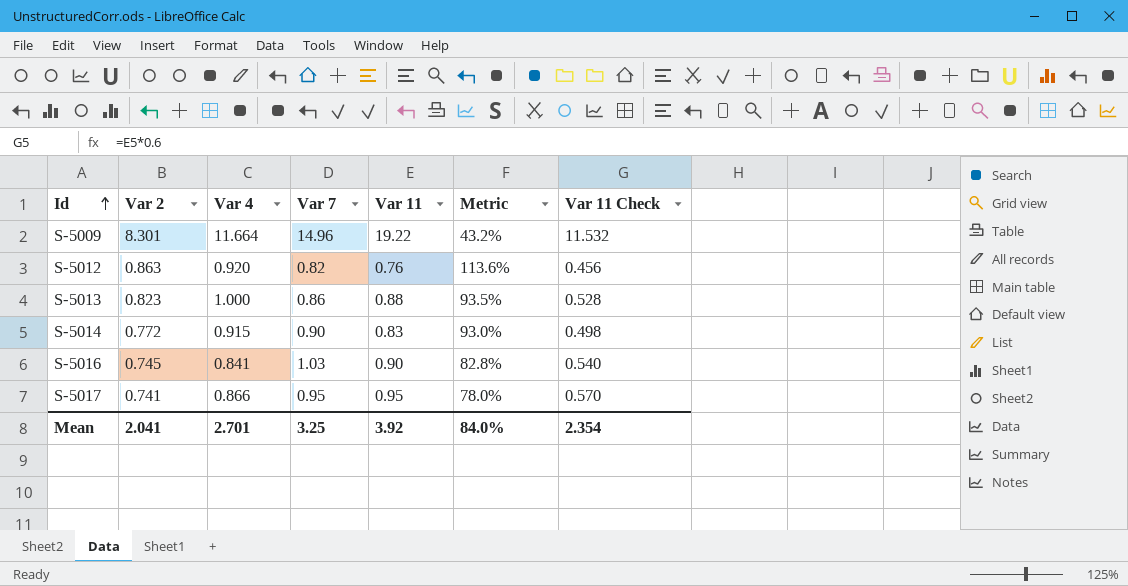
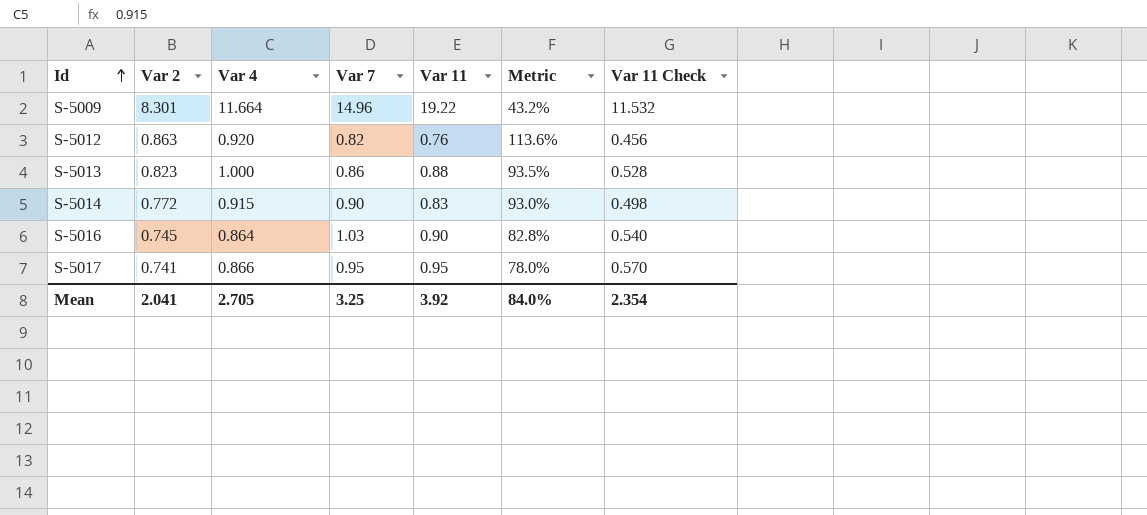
S-5016 | Var 4: 0.841 -> 0.864
Mean | Var 4: 2.701 -> 2.705

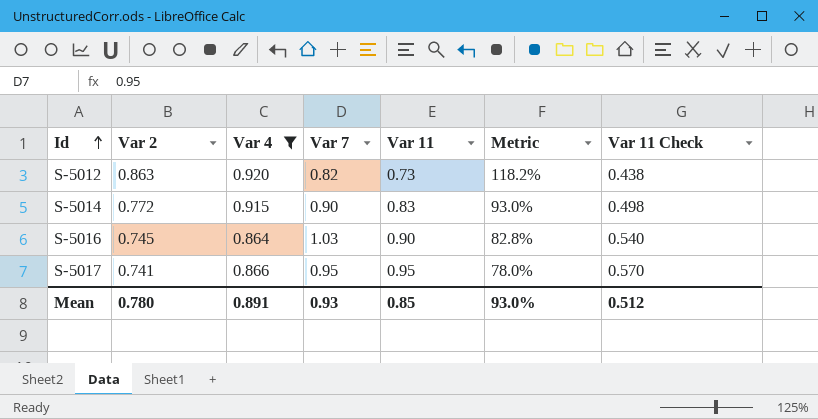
filter: none -> Var 4 <= 0.920
S-5012 | Var 11: 0.76 -> 0.73
S-5012 | Metric: 113.6% -> 118.2%
S-5012 | Var 11 Check: 0.456 -> 0.438
Mean | Var 2: 2.041 -> 0.780
Mean | Var 4: 2.705 -> 0.891
Mean | Var 7: 3.25 -> 0.93
Mean | Var 11: 3.92 -> 0.85
Mean | Metric: 84.0% -> 93.0%
Mean | Var 11 Check: 2.354 -> 0.512

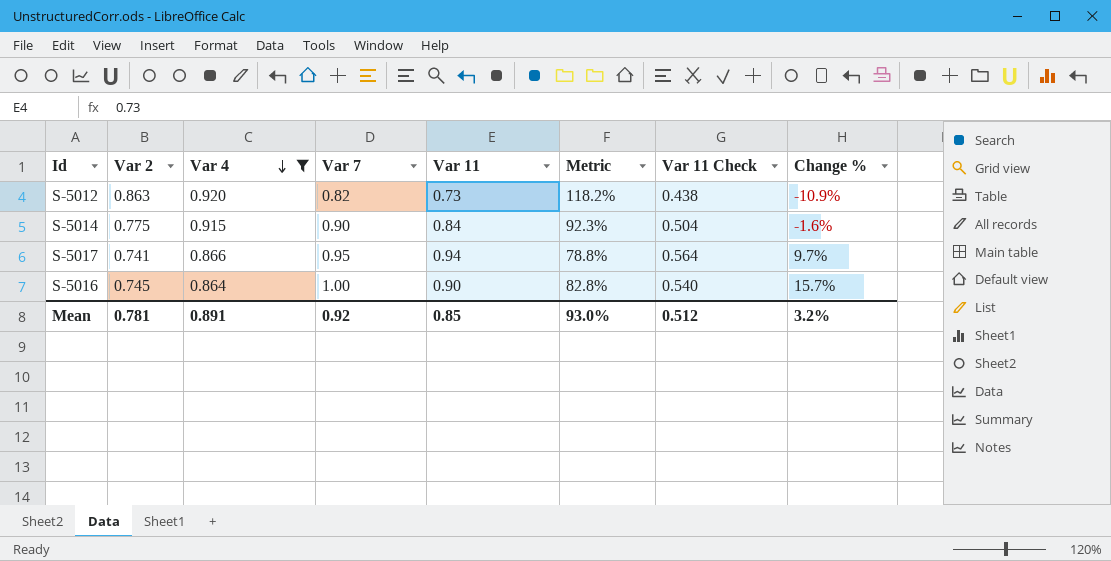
row order: Id ascending -> Var 4 descending
column Change % | formula: none -> ([Var 7] - [Var 4]) / [Var 4]
S-5014 | Var 2: 0.772 -> 0.775
S-5014 | Var 11: 0.83 -> 0.84
S-5014 | Metric: 93.0% -> 92.3%
S-5014 | Var 11 Check: 0.498 -> 0.504
S-5017 | Var 11: 0.95 -> 0.94
S-5017 | Metric: 78.0% -> 78.8%
S-5017 | Var 11 Check: 0.570 -> 0.564
S-5016 | Var 7: 1.03 -> 1.00
Mean | Var 2: 0.780 -> 0.781
Mean | Var 7: 0.93 -> 0.92

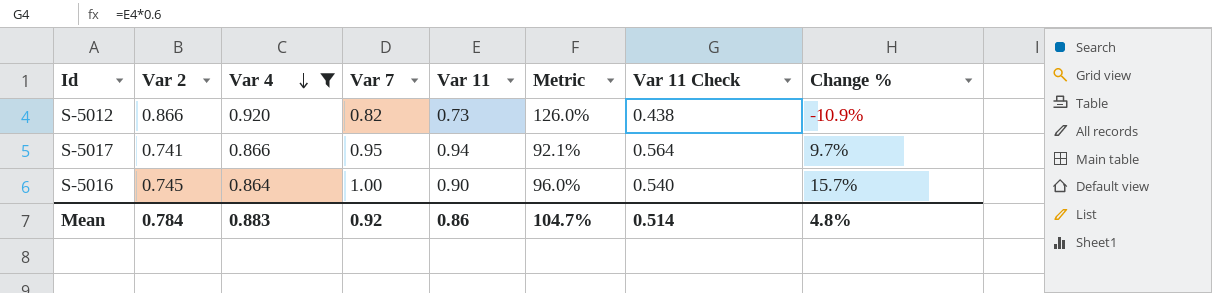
column Metric | formula: [Var 2] / [Var 11] -> [Var 4] / [Var 11]
row S-5014: 0.775 | 0.915 | 0.90 | 0.84 | 92.3% | 0.504 | -1.6% -> none
S-5012 | Var 2: 0.863 -> 0.866
Mean | Var 2: 0.781 -> 0.784
Mean | Var 4: 0.891 -> 0.883
Mean | Var 11: 0.85 -> 0.86
Mean | Metric: 93.0% -> 104.7%
Mean | Var 11 Check: 0.512 -> 0.514
Mean | Change %: 3.2% -> 4.8%

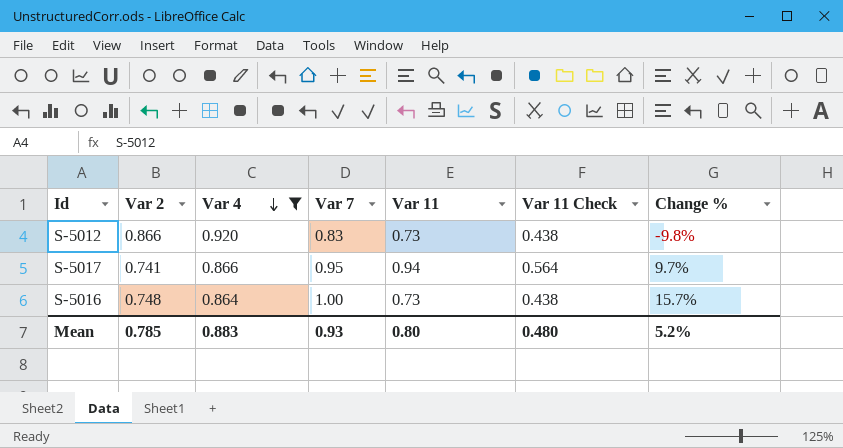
column Metric | formula: [Var 4] / [Var 11] -> none
S-5012 | Var 7: 0.82 -> 0.83
S-5012 | Change %: -10.9% -> -9.8%
S-5016 | Var 2: 0.745 -> 0.748
S-5016 | Var 11: 0.90 -> 0.73
S-5016 | Var 11 Check: 0.540 -> 0.438
Mean | Var 2: 0.784 -> 0.785
Mean | Var 7: 0.92 -> 0.93
Mean | Var 11: 0.86 -> 0.80
Mean | Var 11 Check: 0.514 -> 0.480
Mean | Change %: 4.8% -> 5.2%

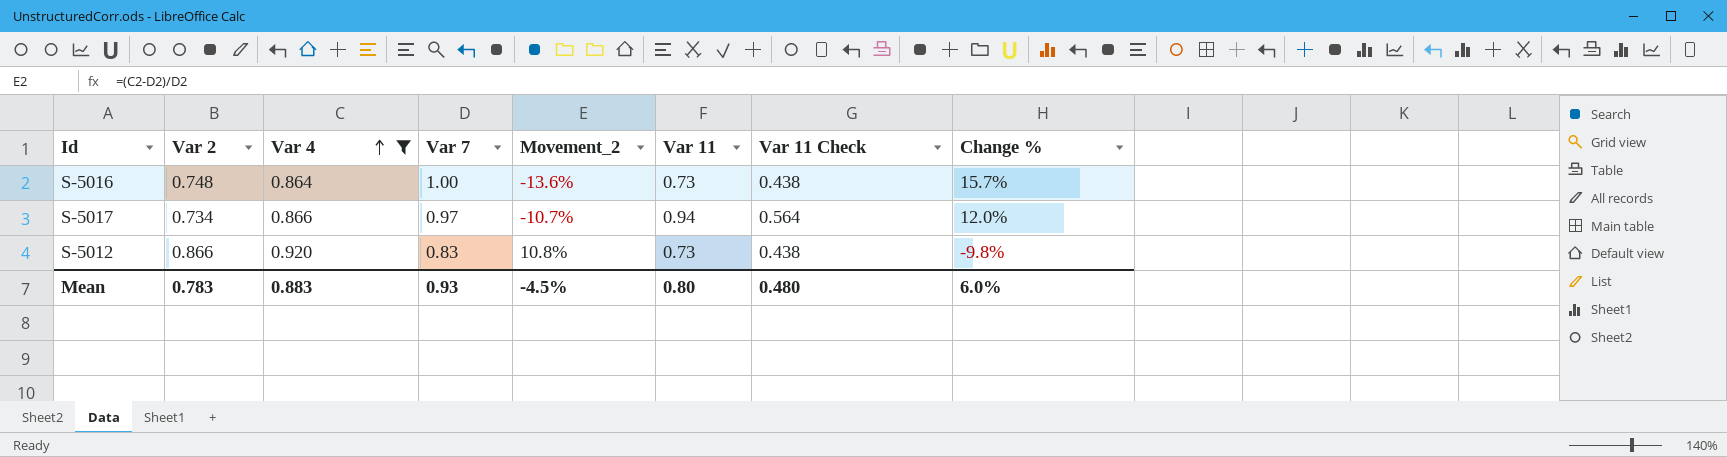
row order: Var 4 descending -> Var 4 ascending
column Movement_2 | formula: none -> ([Var 4] - [Var 7]) / [Var 7]
S-5017 | Var 2: 0.741 -> 0.734
S-5017 | Var 7: 0.95 -> 0.97
S-5017 | Change %: 9.7% -> 12.0%
Mean | Var 2: 0.785 -> 0.783
Mean | Change %: 5.2% -> 6.0%

